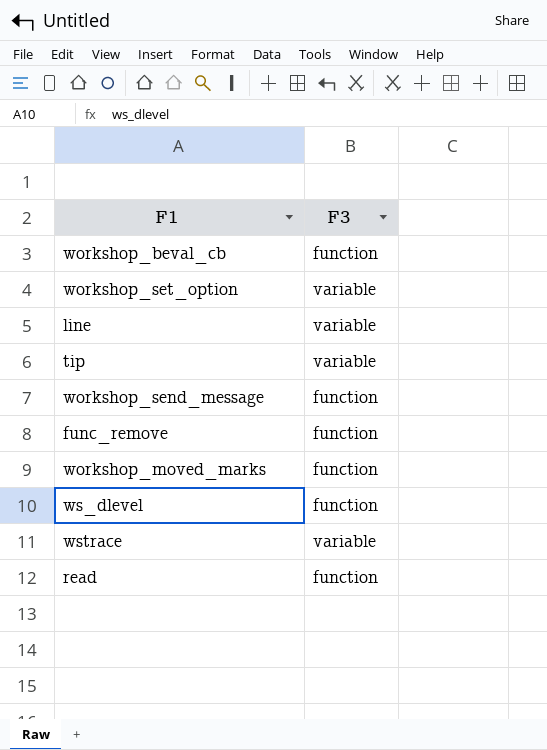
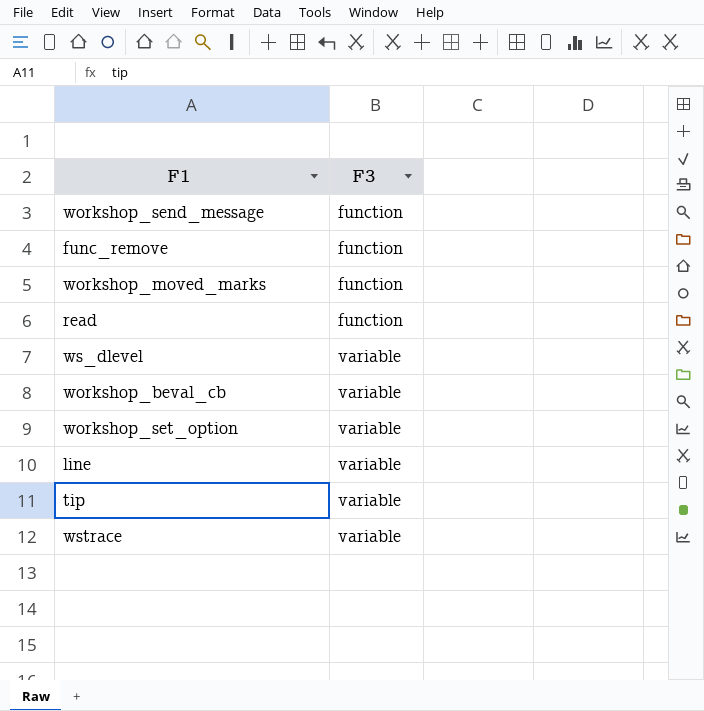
row order: none -> F3 ascending
ws_dlevel | F3: function -> variable
workshop_beval_cb | F3: function -> variable

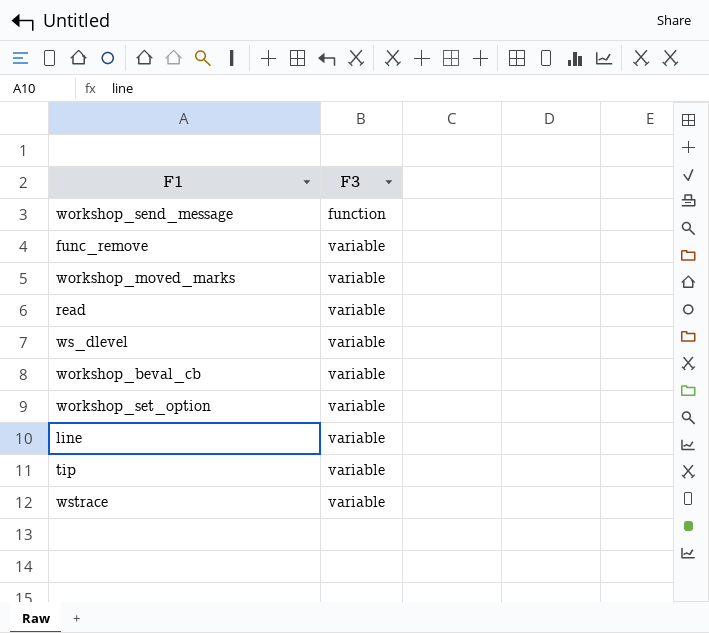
func_remove | F3: function -> variable
workshop_moved_marks | F3: function -> variable
read | F3: function -> variable

